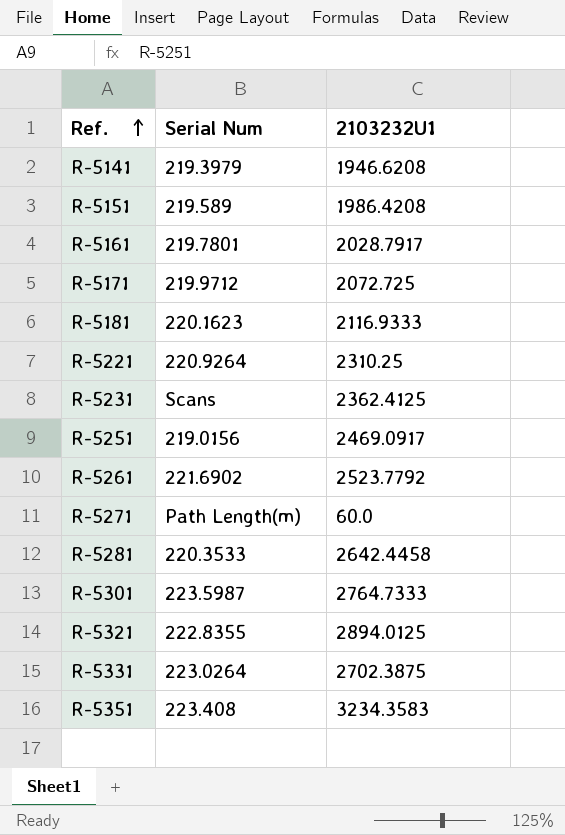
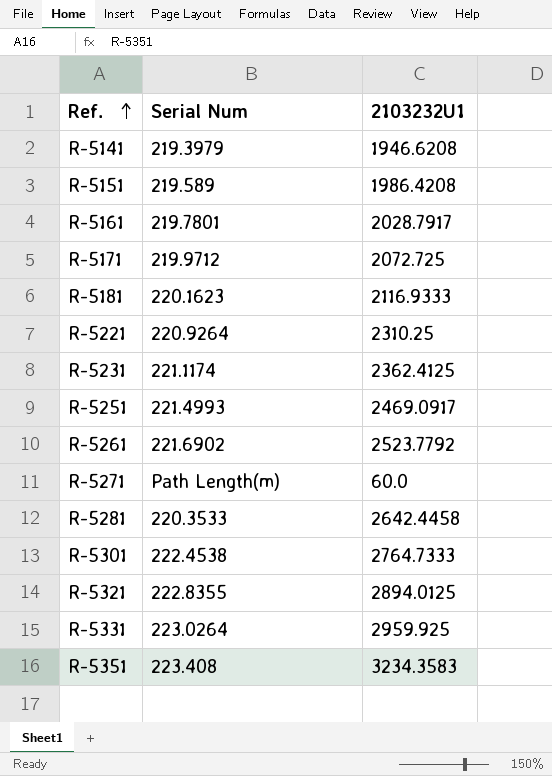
R-5231 | Serial Num: Scans -> 221.1174
R-5251 | Serial Num: 219.0156 -> 221.4993
R-5301 | Serial Num: 223.5987 -> 222.4538
R-5331 | 2103232U1: 2702.3875 -> 2959.925

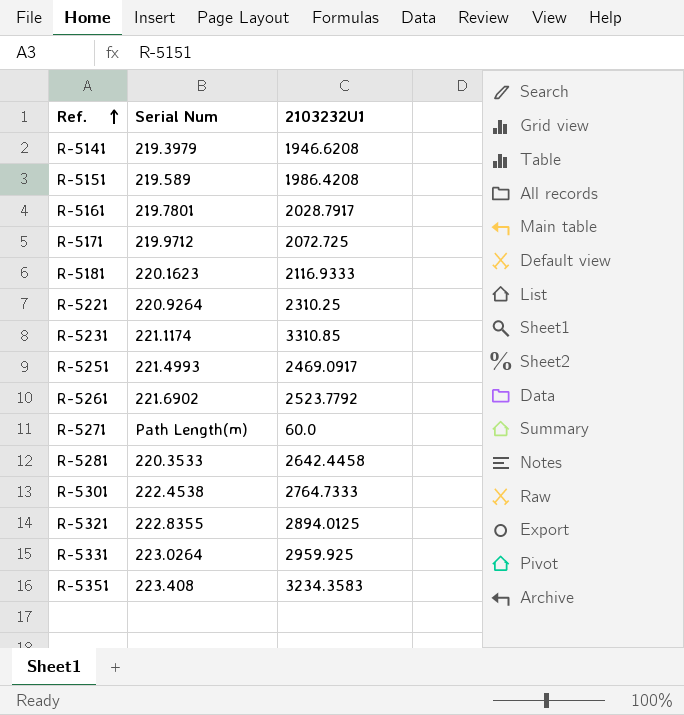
R-5231 | 2103232U1: 2362.4125 -> 3310.85

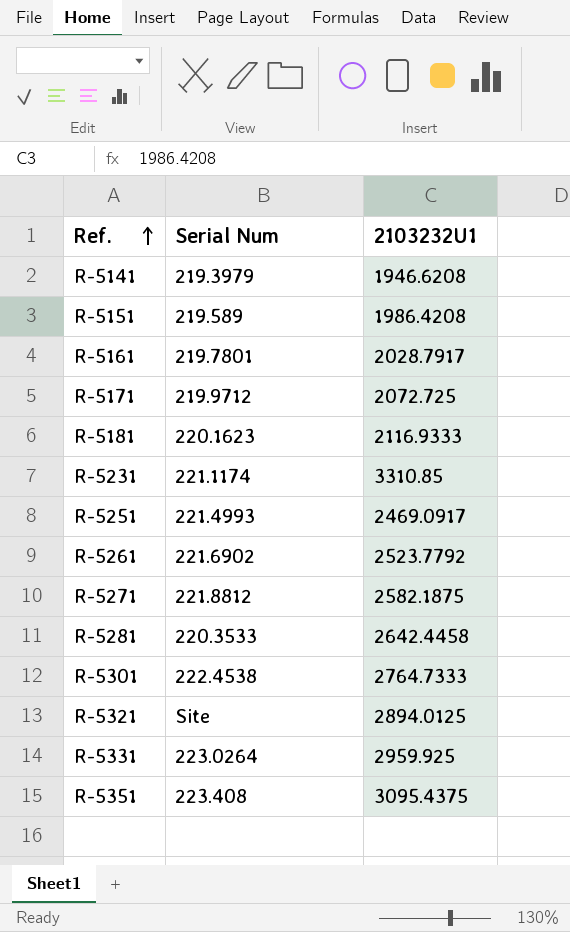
row R-5221: 220.9264 | 2310.25 -> none
R-5271 | Serial Num: Path Length(m) -> 221.8812
R-5271 | 2103232U1: 60.0 -> 2582.1875
R-5321 | Serial Num: 222.8355 -> Site
R-5351 | 2103232U1: 3234.3583 -> 3095.4375

